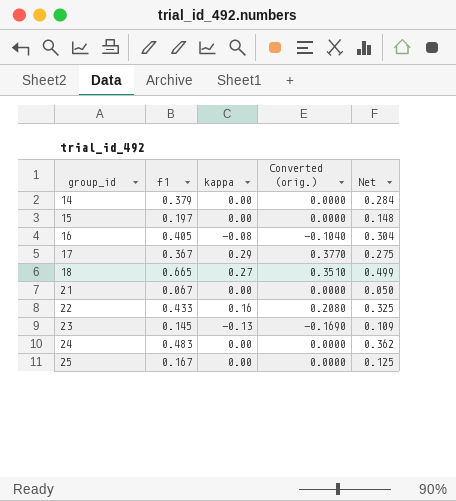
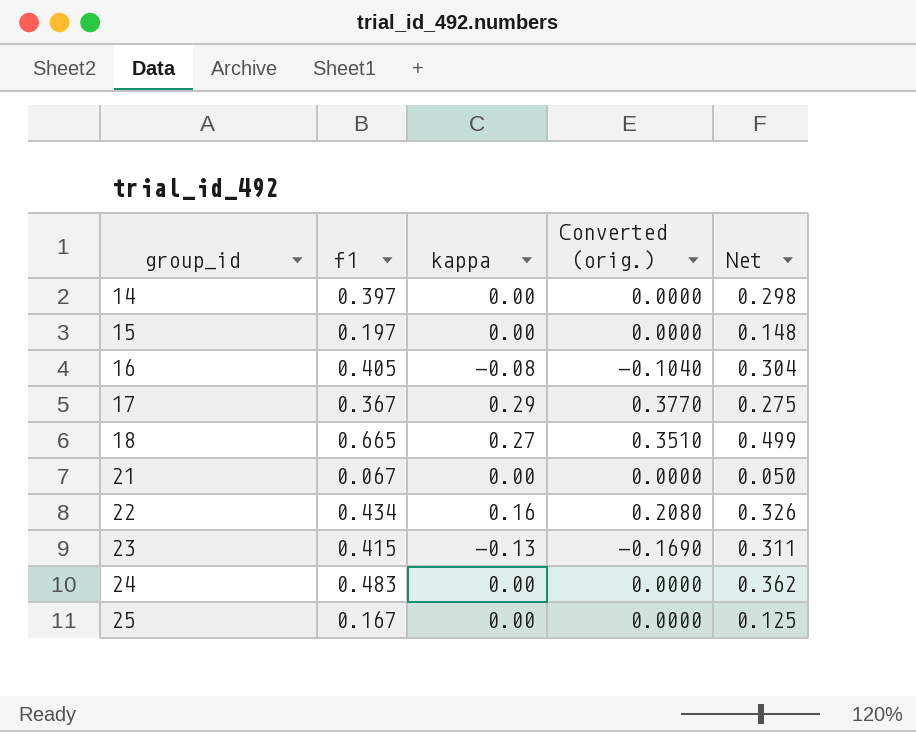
14 | f1: 0.379 -> 0.397
14 | Net: 0.284 -> 0.298
22 | f1: 0.433 -> 0.434
22 | Net: 0.325 -> 0.326
23 | f1: 0.145 -> 0.415
23 | Net: 0.109 -> 0.311

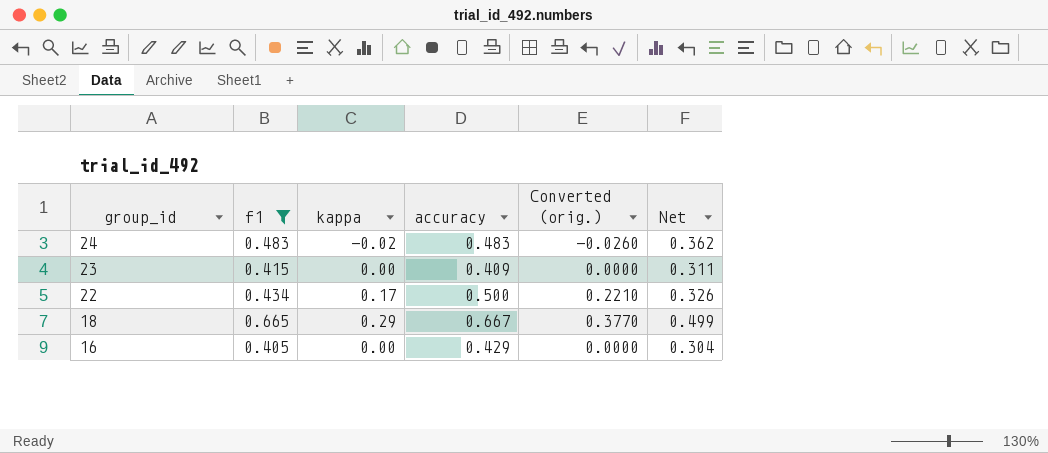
filter: none -> f1 >= 0.405
row order: group_id ascending -> group_id descending
column accuracy | position: none -> 4
24 | kappa: 0.00 -> -0.02
24 | Converted (orig.): 0.0000 -> -0.0260
23 | kappa: -0.13 -> 0.00
23 | Converted (orig.): -0.1690 -> 0.0000
22 | kappa: 0.16 -> 0.17
22 | Converted (orig.): 0.2080 -> 0.2210
18 | kappa: 0.27 -> 0.29
18 | Converted (orig.): 0.3510 -> 0.3770
16 | kappa: -0.08 -> 0.00
16 | Converted (orig.): -0.1040 -> 0.0000

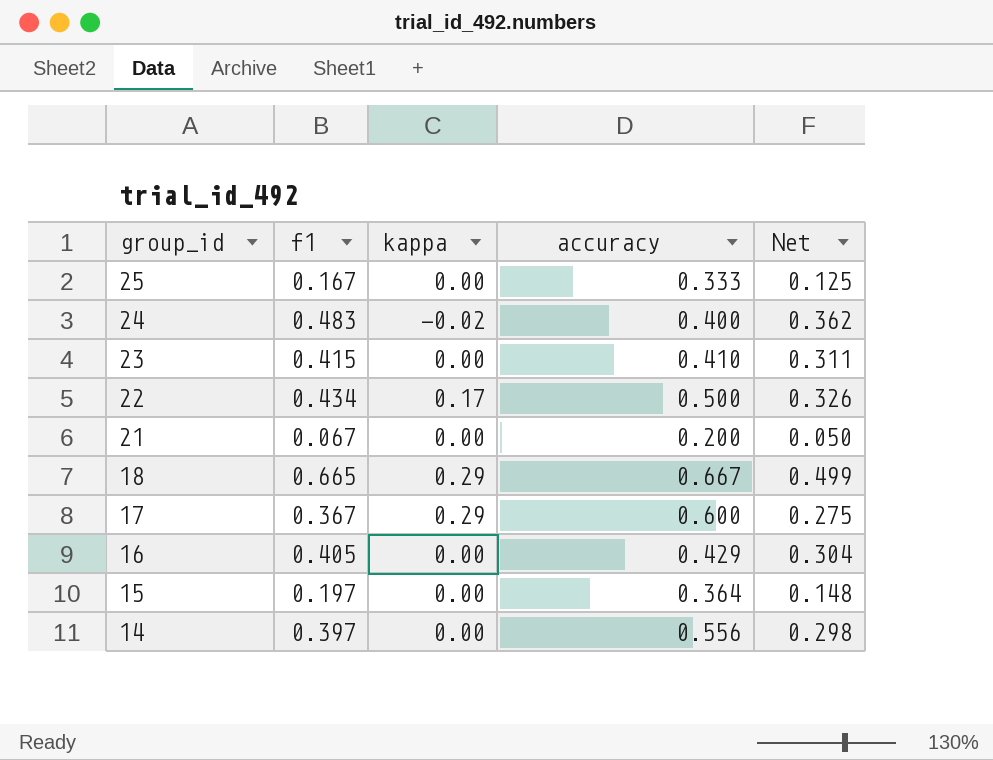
filter: f1 >= 0.405 -> none
column Converted (orig.) | formula: [kappa] * 1.3 -> none
24 | accuracy: 0.483 -> 0.400
23 | accuracy: 0.409 -> 0.410

